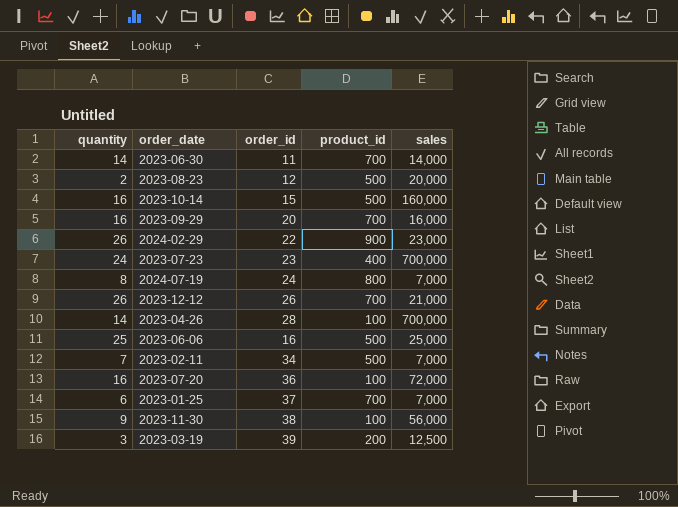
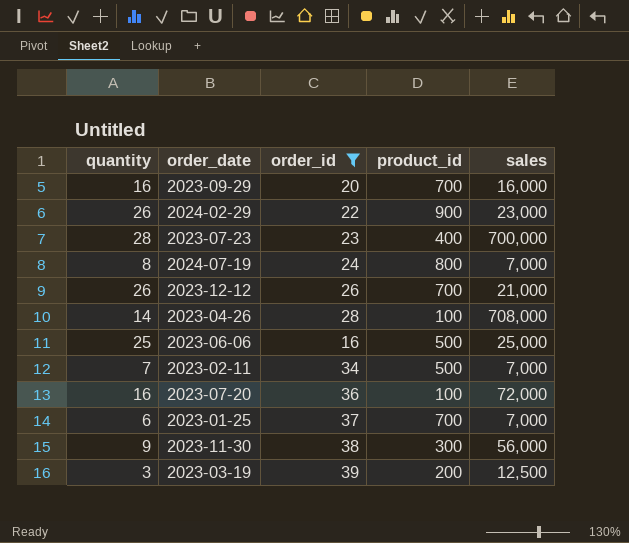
filter: none -> order_id >= 16
2023-07-23 | quantity: 24 -> 28
2023-04-26 | sales: 700,000 -> 708,000
2023-11-30 | product_id: 100 -> 300

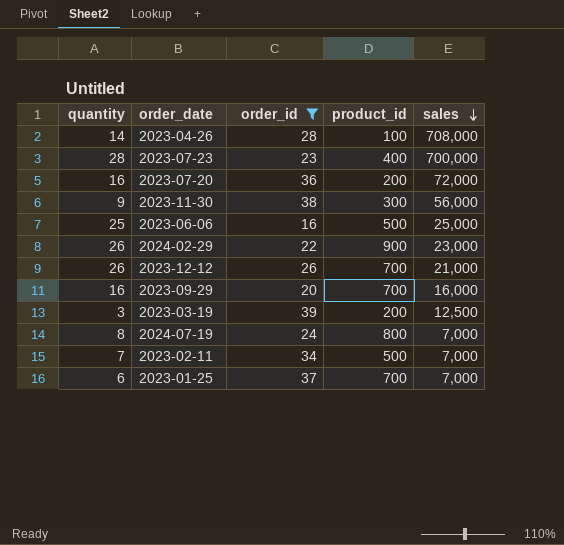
row order: none -> sales descending
2023-07-20 | product_id: 100 -> 200

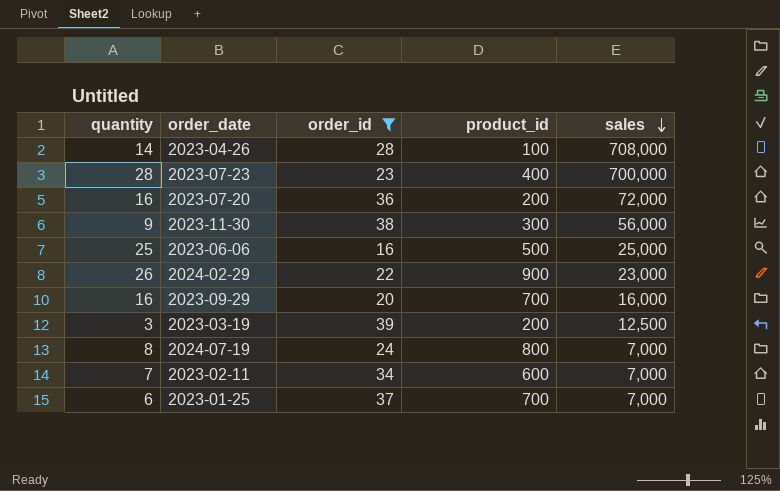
row 2023-12-12: 26 | 26 | 700 | 21,000 -> none
2023-02-11 | product_id: 500 -> 600

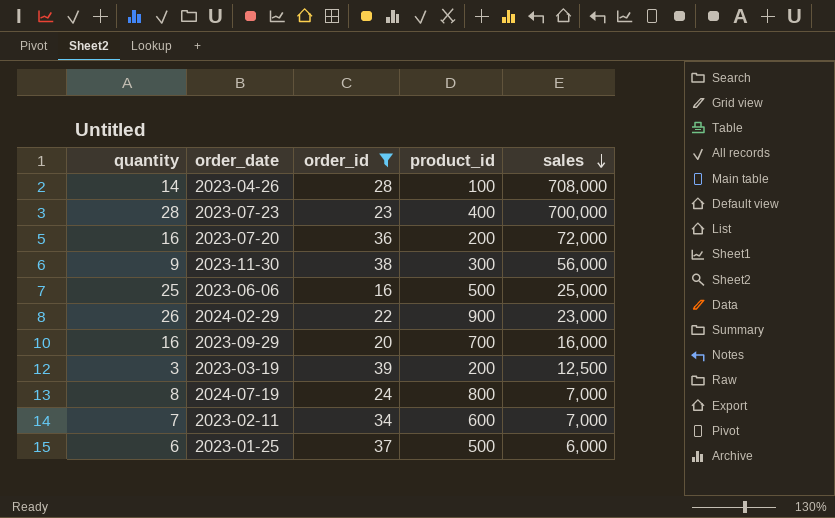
2023-01-25 | product_id: 700 -> 500
2023-01-25 | sales: 7,000 -> 6,000

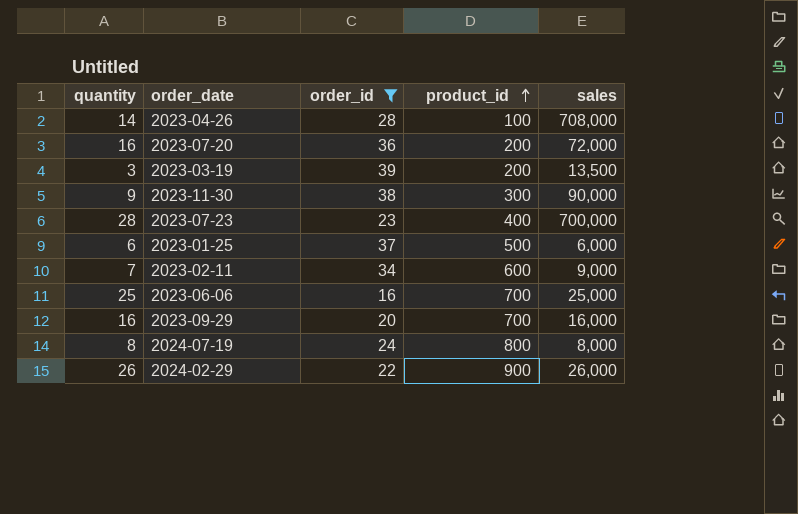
row order: sales descending -> product_id ascending
2023-03-19 | sales: 12,500 -> 13,500
2023-11-30 | sales: 56,000 -> 90,000
2023-02-11 | sales: 7,000 -> 9,000
2023-06-06 | product_id: 500 -> 700
2024-07-19 | sales: 7,000 -> 8,000
2024-02-29 | sales: 23,000 -> 26,000

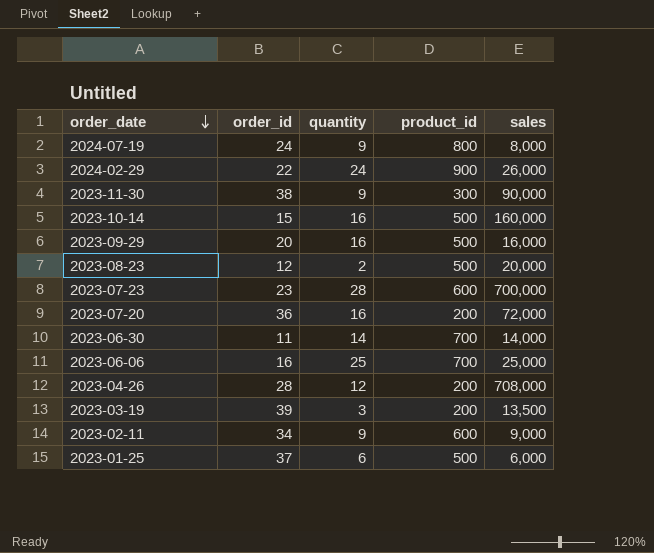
filter: order_id >= 16 -> none
row order: product_id ascending -> order_date descending
column quantity | position: 1 -> 3
2024-07-19 | quantity: 8 -> 9
2024-02-29 | quantity: 26 -> 24
2023-09-29 | product_id: 700 -> 500
2023-07-23 | product_id: 400 -> 600
2023-04-26 | quantity: 14 -> 12
2023-04-26 | product_id: 100 -> 200
2023-02-11 | quantity: 7 -> 9

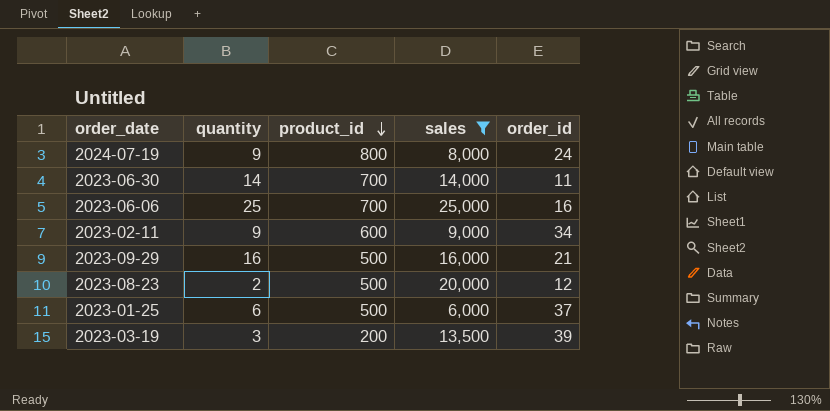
filter: none -> sales <= 25,000
row order: order_date descending -> product_id descending
column order_id | position: 2 -> 5
2023-09-29 | order_id: 20 -> 21

